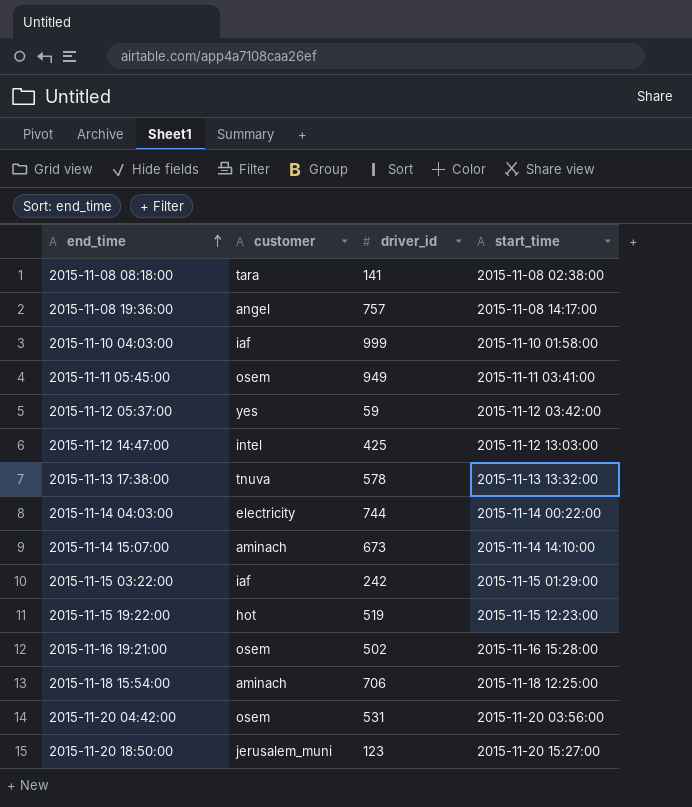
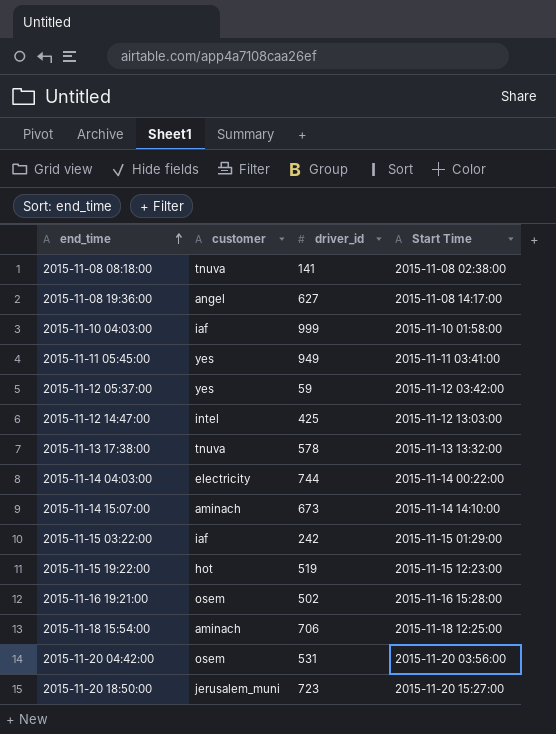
column name: start_time -> Start Time
2015-11-08 08:18:00 | customer: tara -> tnuva
2015-11-08 19:36:00 | driver_id: 757 -> 627
2015-11-11 05:45:00 | customer: osem -> yes
2015-11-20 18:50:00 | driver_id: 123 -> 723

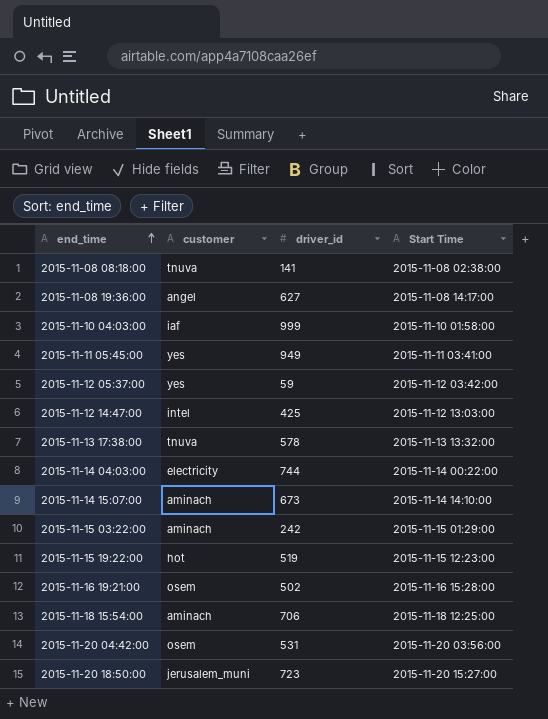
2015-11-15 03:22:00 | customer: iaf -> aminach

